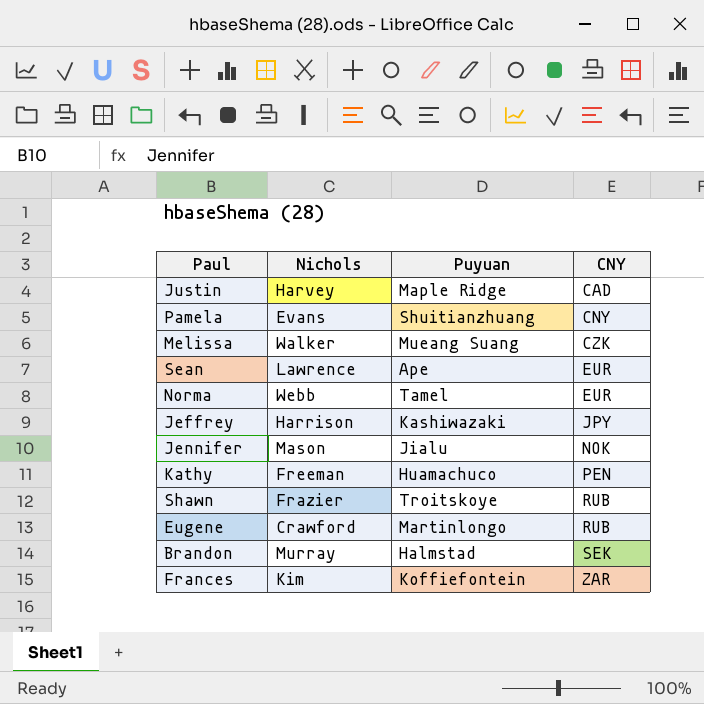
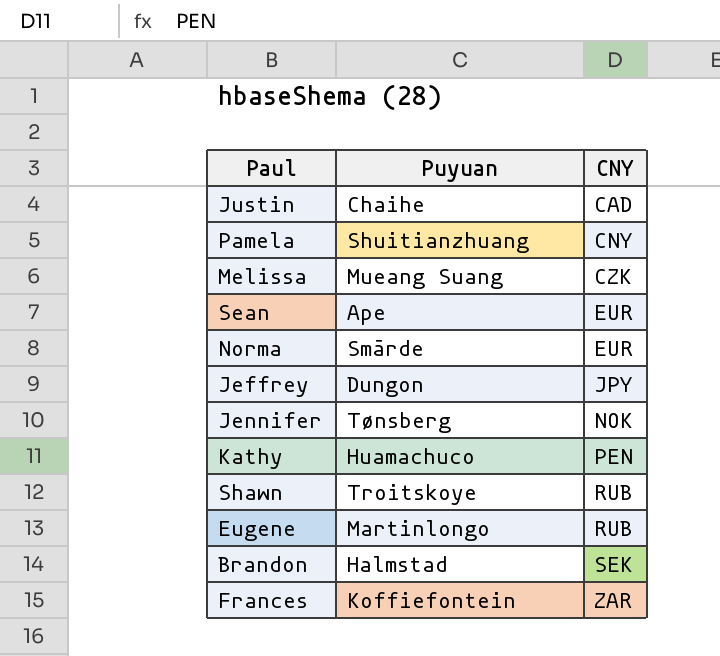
column Nichols | position: 2 -> none
Justin | Puyuan: Maple Ridge -> Chaihe
Norma | Puyuan: Tamel -> Smārde
Jeffrey | Puyuan: Kashiwazaki -> Dungon
Jennifer | Puyuan: Jialu -> Tønsberg

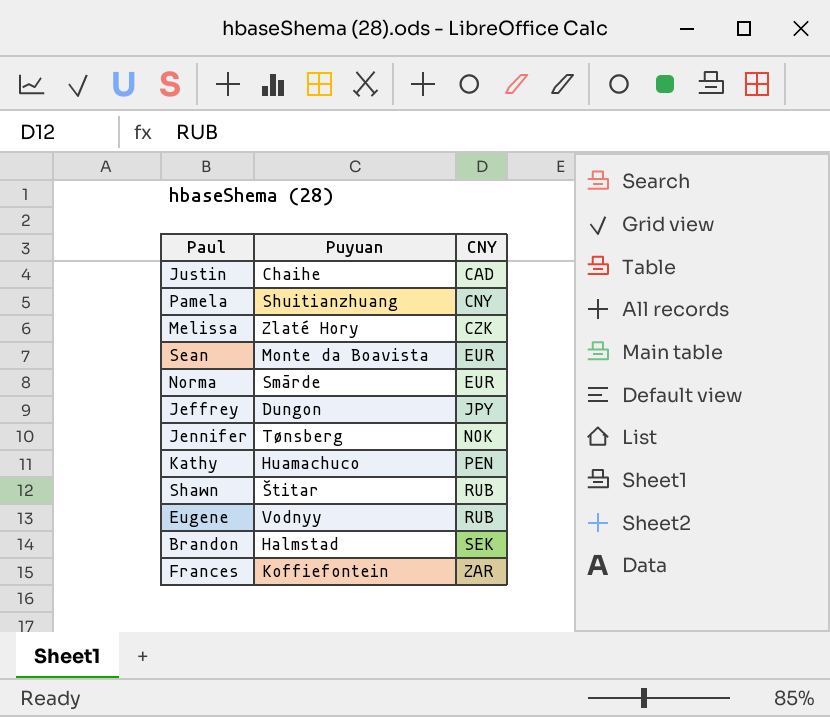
Melissa | Puyuan: Mueang Suang -> Zlaté Hory
Sean | Puyuan: Ape -> Monte da Boavista
Shawn | Puyuan: Troitskoye -> Štitar
Eugene | Puyuan: Martinlongo -> Vodnyy

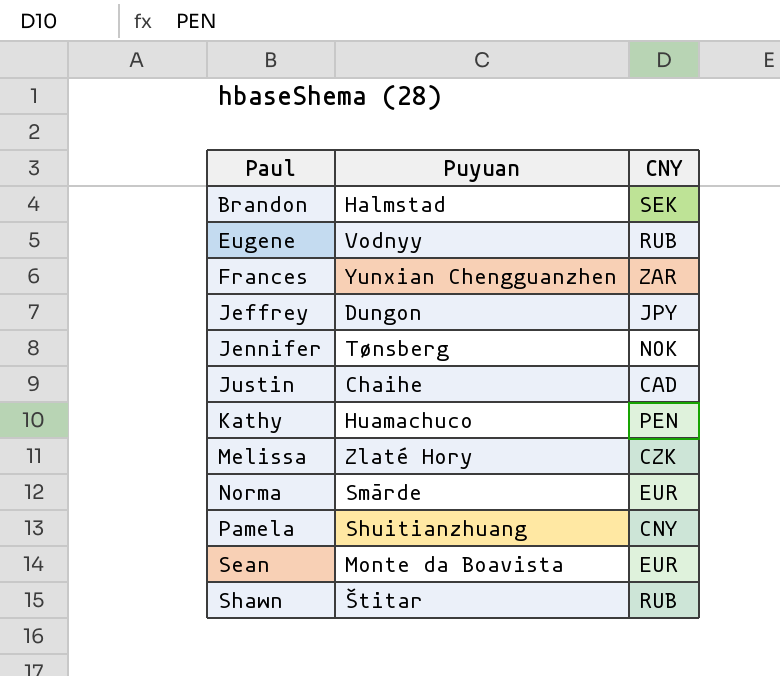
row order: CNY ascending -> Paul ascending
Frances | Puyuan: Koffiefontein -> Yunxian Chengguanzhen

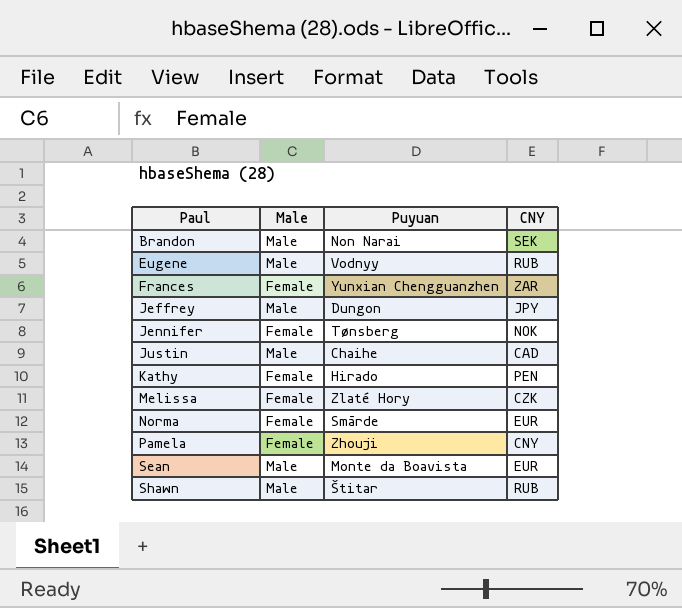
column Male | position: none -> 2
Brandon | Puyuan: Halmstad -> Non Narai
Kathy | Puyuan: Huamachuco -> Hirado
Pamela | Puyuan: Shuitianzhuang -> Zhouji

